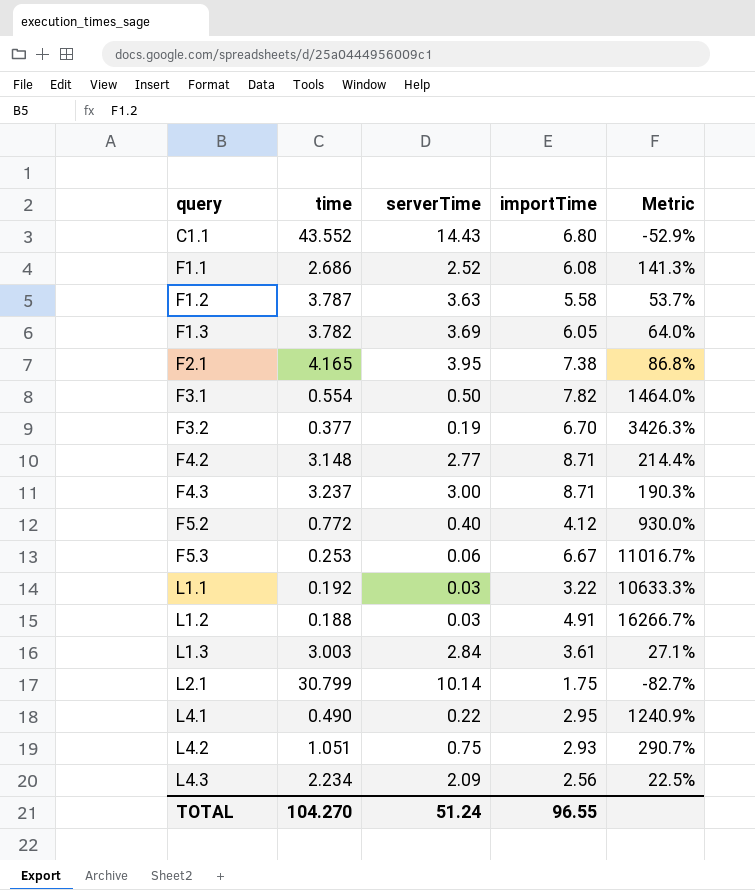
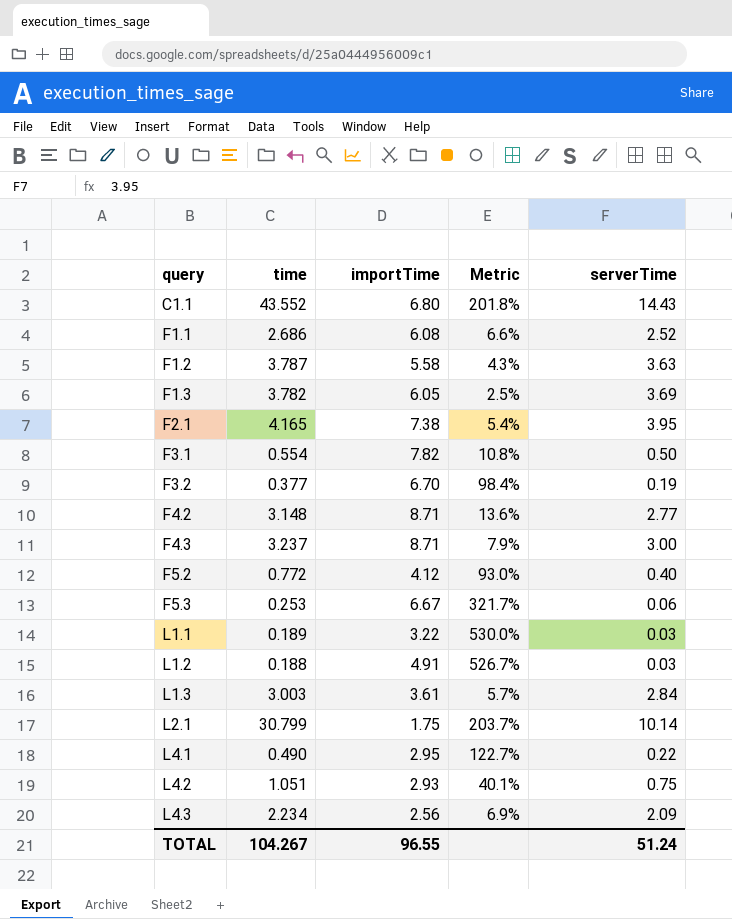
column Metric | formula: ([importTime] - [serverTime]) / [serverTime] -> ([time] - [serverTime]) / [serverTime]
column serverTime | position: 3 -> 5
L1.1 | time: 0.192 -> 0.189
TOTAL | time: 104.270 -> 104.267

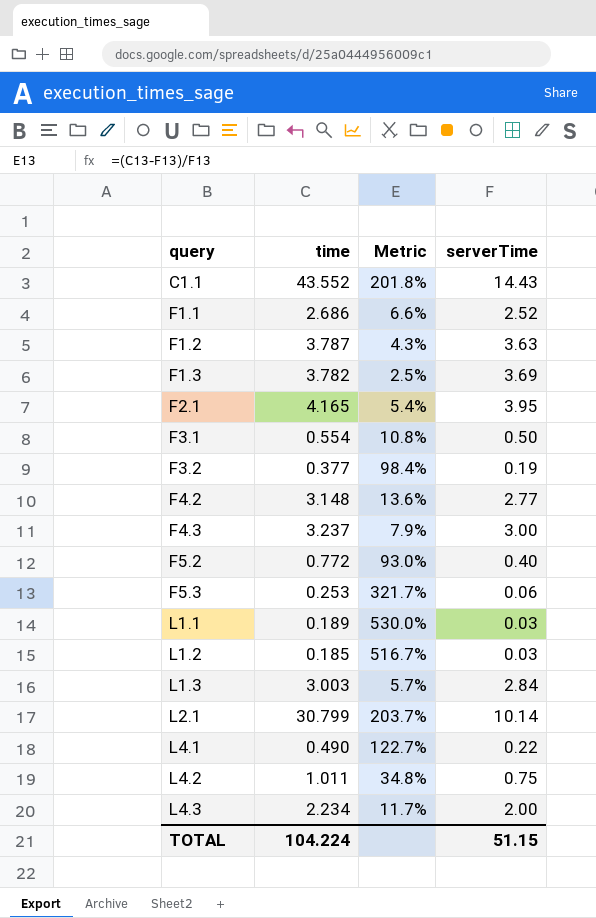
column importTime | position: 3 -> none
L1.2 | time: 0.188 -> 0.185
L1.2 | Metric: 526.7% -> 516.7%
L4.2 | time: 1.051 -> 1.011
L4.2 | Metric: 40.1% -> 34.8%
L4.3 | Metric: 6.9% -> 11.7%
L4.3 | serverTime: 2.09 -> 2.00
TOTAL | time: 104.267 -> 104.224
TOTAL | serverTime: 51.24 -> 51.15

